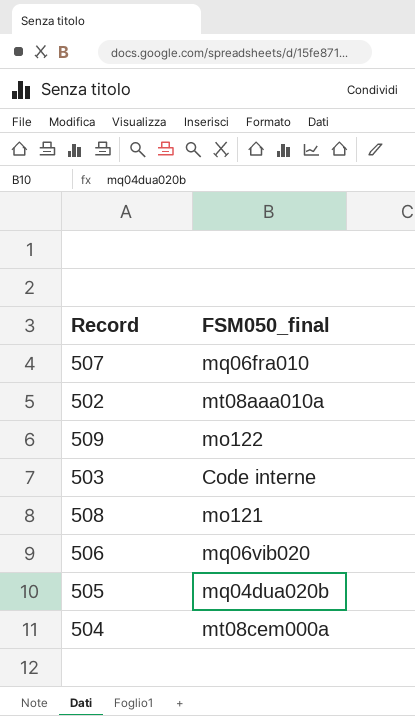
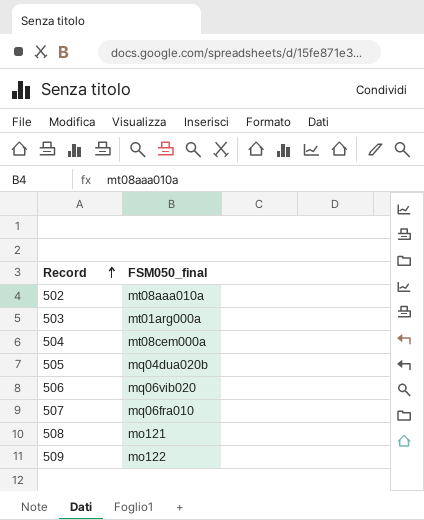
row order: none -> Record ascending
503 | FSM050_final: Code interne -> mt01arg000a

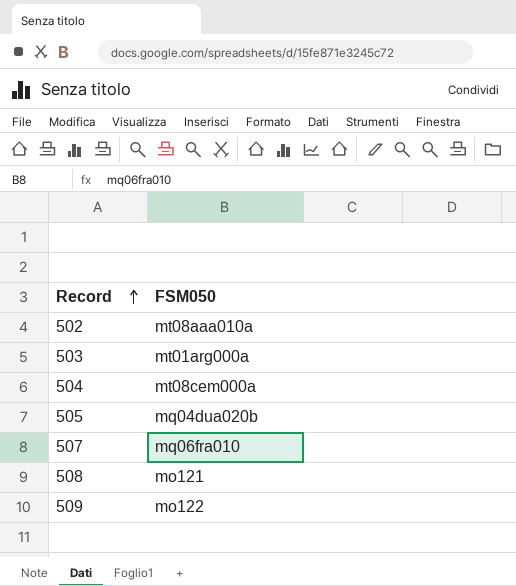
column name: FSM050_final -> FSM050
row 506: mq06vib020 -> none

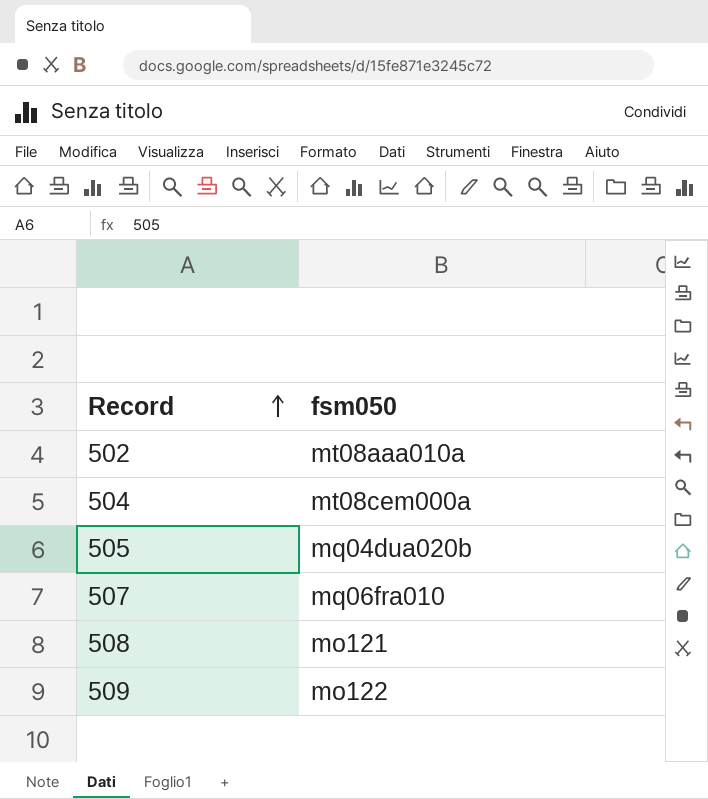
column name: FSM050 -> fsm050
row 503: mt01arg000a -> none

